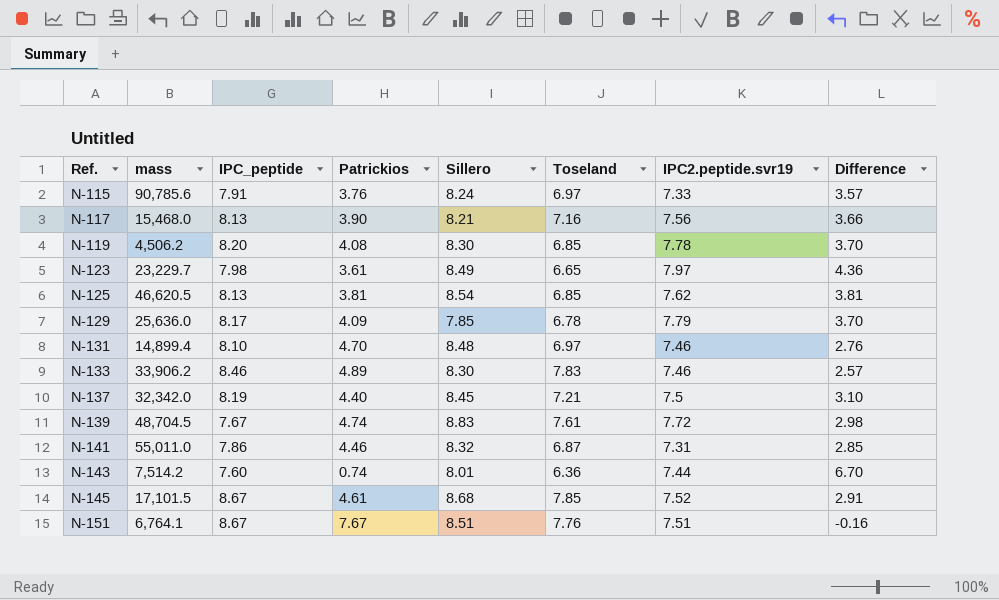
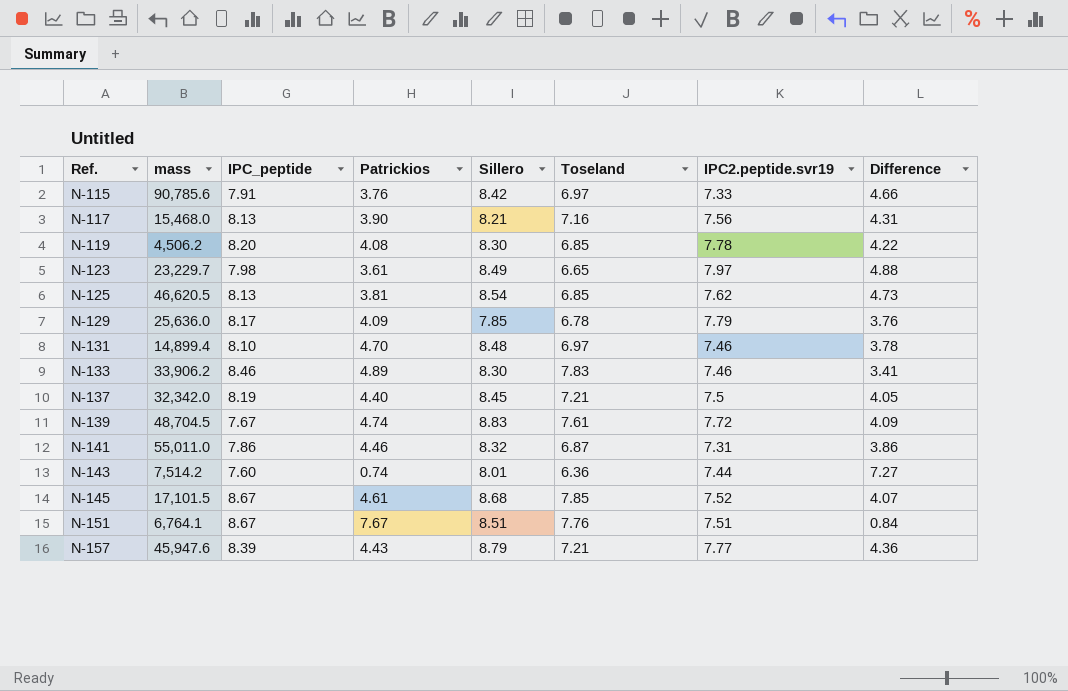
column Difference | formula: [IPC2.peptide.svr19] - [Patrickios] -> [Sillero] - [Patrickios]
N-115 | Sillero: 8.24 -> 8.42
row N-157: none -> 45,947.6 | 8.39 | 4.43 | 8.79 | 7.21 | 7.77 | 4.36

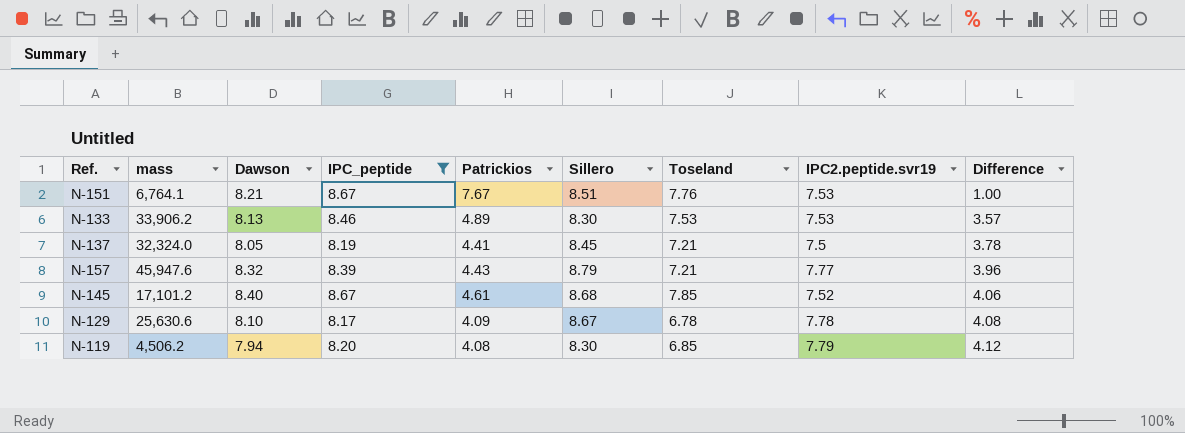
filter: none -> IPC_peptide >= 8.17
row order: Ref. ascending -> Difference ascending
column Dawson | position: none -> 3
column Difference | formula: [Sillero] - [Patrickios] -> [IPC_peptide] - [Patrickios]
N-151 | IPC2.peptide.svr19: 7.51 -> 7.53
N-133 | Toseland: 7.83 -> 7.53
N-133 | IPC2.peptide.svr19: 7.46 -> 7.53
N-137 | mass: 32,342.0 -> 32,324.0
N-137 | Patrickios: 4.40 -> 4.41
N-145 | mass: 17,101.5 -> 17,101.2
N-129 | mass: 25,636.0 -> 25,630.6
N-129 | Sillero: 7.85 -> 8.67
N-129 | IPC2.peptide.svr19: 7.79 -> 7.78
N-119 | IPC2.peptide.svr19: 7.78 -> 7.79

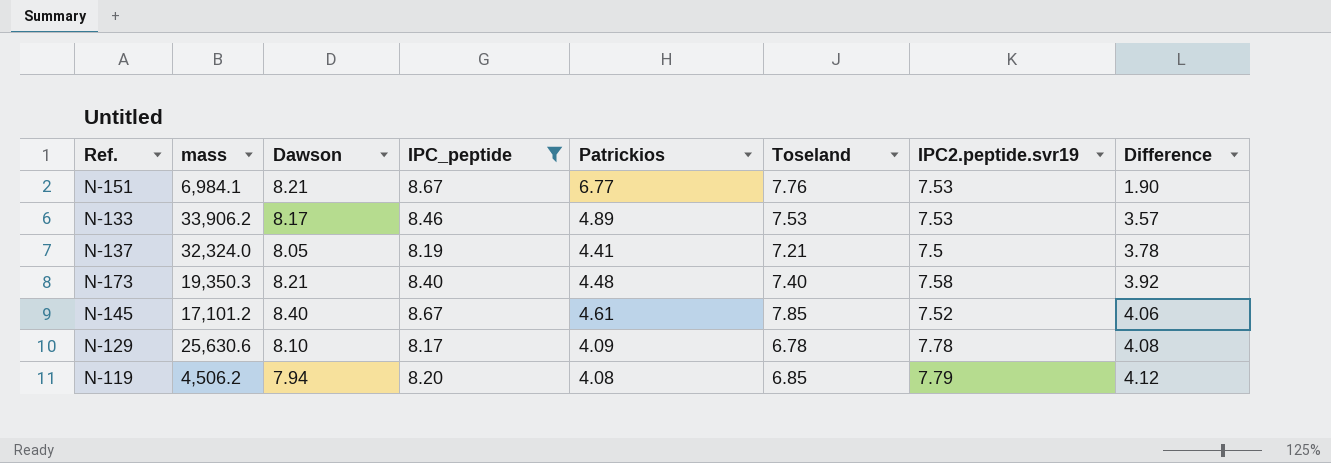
column Sillero | position: 6 -> none
row N-157: 45,947.6 | 8.32 | 8.39 | 4.43 | 8.79 | 7.21 | 7.77 | 3.96 -> none
N-151 | mass: 6,764.1 -> 6,984.1
N-151 | Patrickios: 7.67 -> 6.77
N-151 | Difference: 1.00 -> 1.90
N-133 | Dawson: 8.13 -> 8.17
row N-173: none -> 19,350.3 | 8.21 | 8.40 | 4.48 | 7.40 | 7.58 | 3.92

